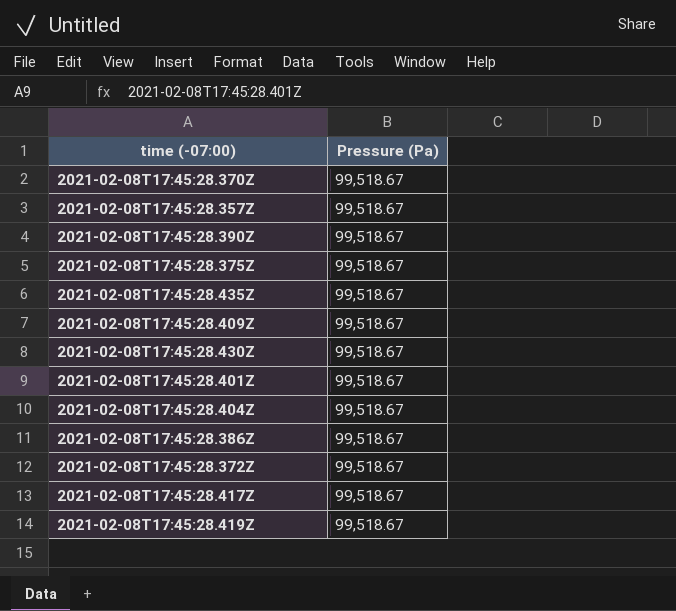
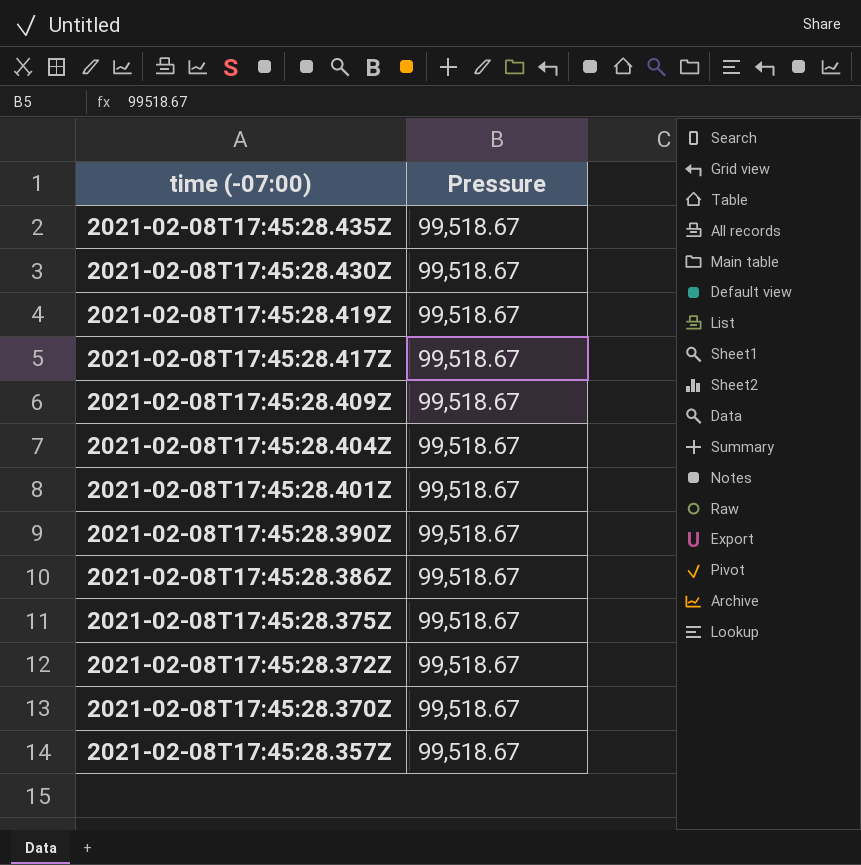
row order: none -> time (-07:00) descending
column name: Pressure (Pa) -> Pressure

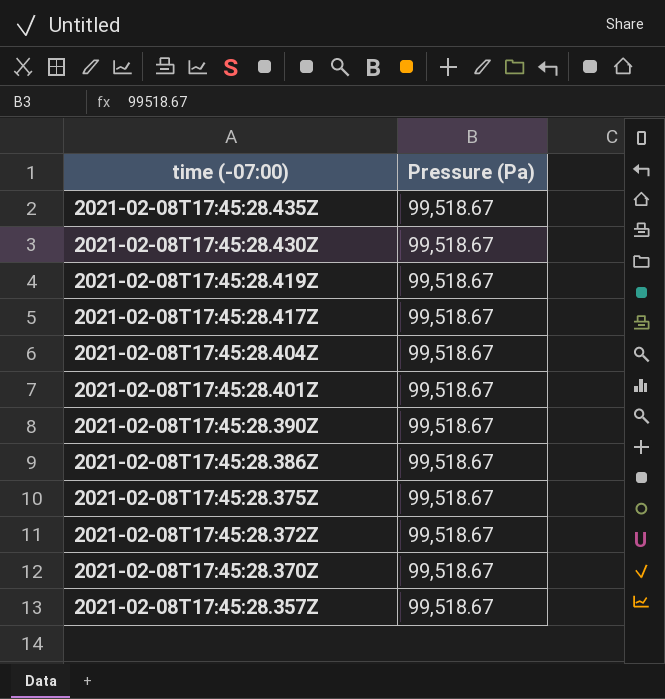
column name: Pressure -> Pressure (Pa)
row 2021-02-08T17:45:28.409Z: 99,518.67 -> none

